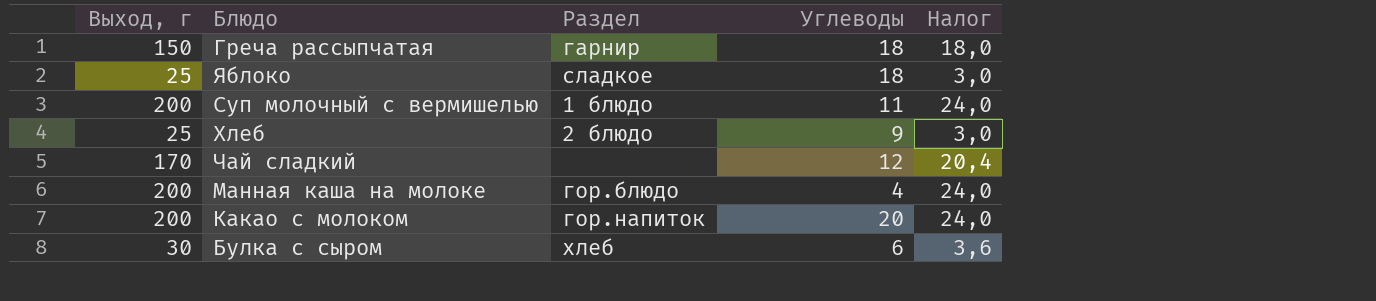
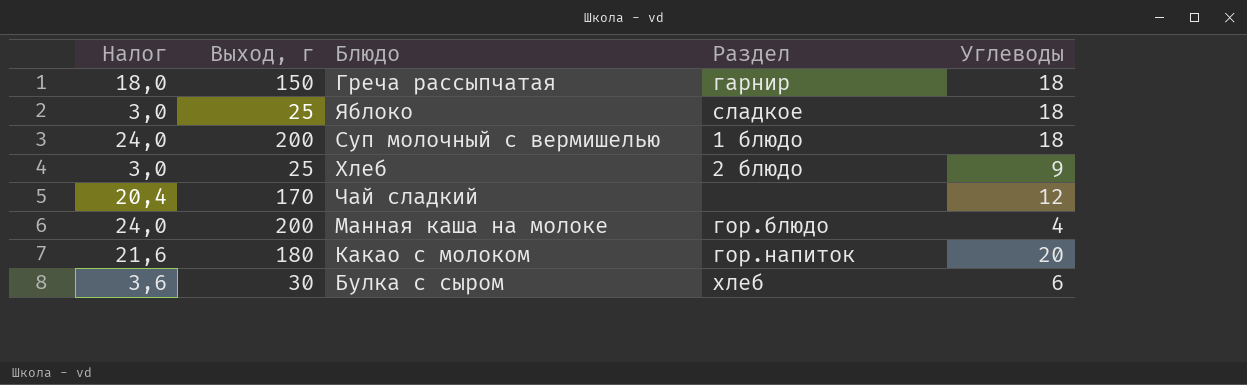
column Налог | position: 5 -> 1
Суп молочный с вермишелью | Углеводы: 11 -> 18
Какао с молоком | Налог: 24,0 -> 21,6
Какао с молоком | Выход, г: 200 -> 180

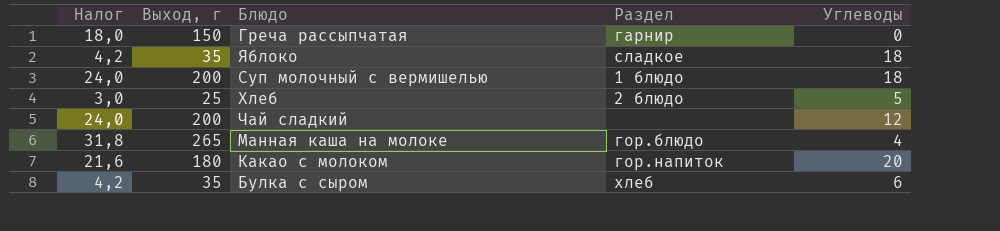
Греча рассыпчатая | Углеводы: 18 -> 0
Яблоко | Налог: 3,0 -> 4,2
Яблоко | Выход, г: 25 -> 35
Хлеб | Углеводы: 9 -> 5
Чай сладкий | Налог: 20,4 -> 24,0
Чай сладкий | Выход, г: 170 -> 200
Манная каша на молоке | Налог: 24,0 -> 31,8
Манная каша на молоке | Выход, г: 200 -> 265
Булка с сыром | Налог: 3,6 -> 4,2
Булка с сыром | Выход, г: 30 -> 35

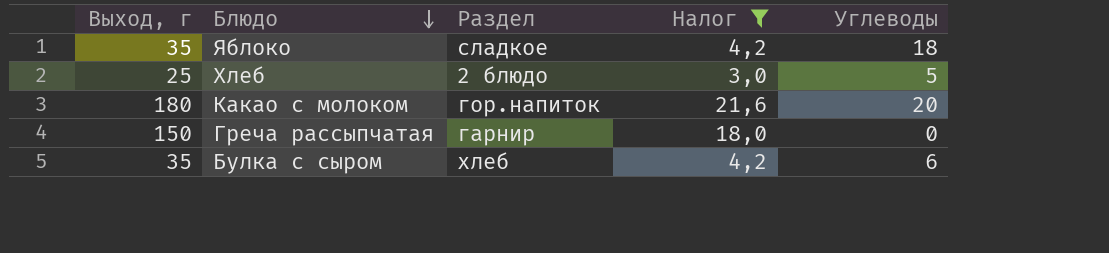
filter: none -> Налог <= 21,6
row order: none -> Блюдо descending
column Налог | position: 1 -> 4

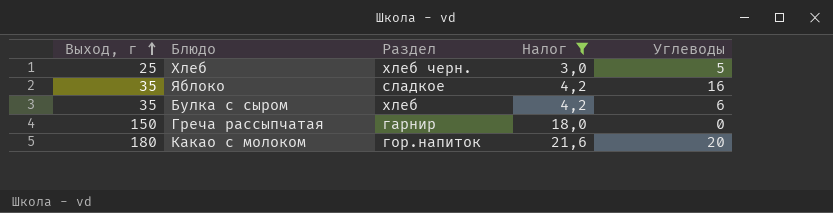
row order: Блюдо descending -> Выход, г ascending
Хлеб | Раздел: 2 блюдо -> хлеб черн.
Яблоко | Углеводы: 18 -> 16

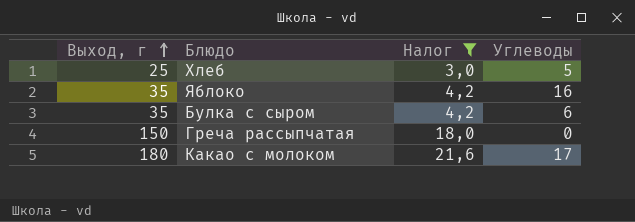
column Раздел | position: 3 -> none
Какао с молоком | Углеводы: 20 -> 17

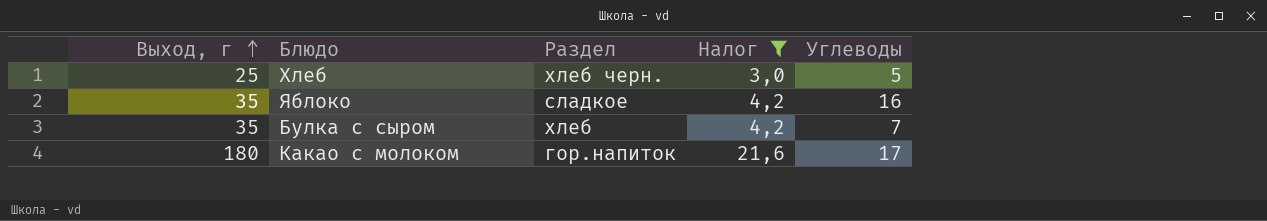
column Раздел | position: none -> 3
row Греча рассыпчатая: 150 | 18,0 | 0 -> none
Булка с сыром | Углеводы: 6 -> 7

